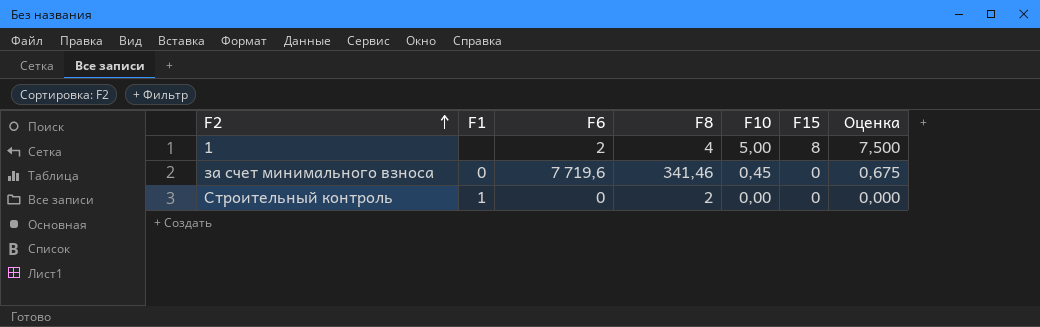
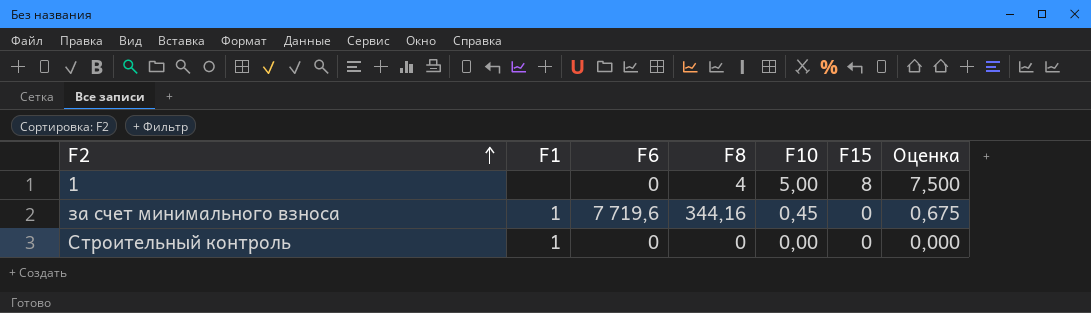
1 | F6: 2 -> 0
за счет минимального взноса | F1: 0 -> 1
за счет минимального взноса | F8: 341,46 -> 344,16
Строительный контроль | F8: 2 -> 0

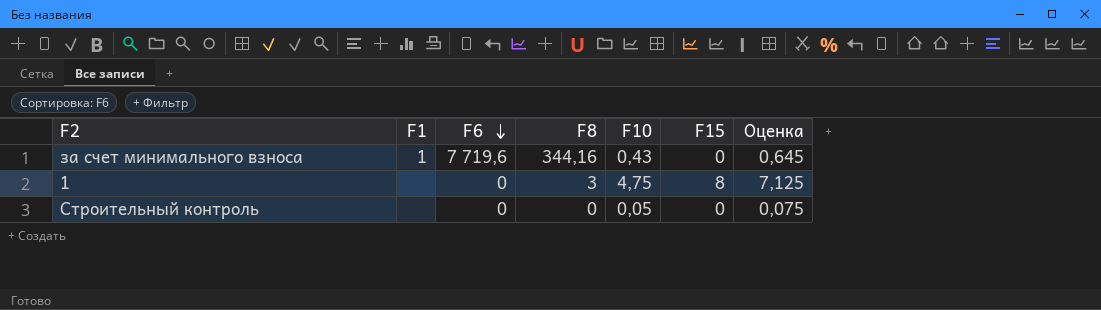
row order: F2 ascending -> F6 descending
за счет минимального взноса | F10: 0,45 -> 0,43
за счет минимального взноса | Оценка: 0,675 -> 0,645
1 | F8: 4 -> 3
1 | F10: 5,00 -> 4,75
1 | Оценка: 7,500 -> 7,125
Строительный контроль | F1: 1 -> none
Строительный контроль | F10: 0,00 -> 0,05
Строительный контроль | Оценка: 0,000 -> 0,075

